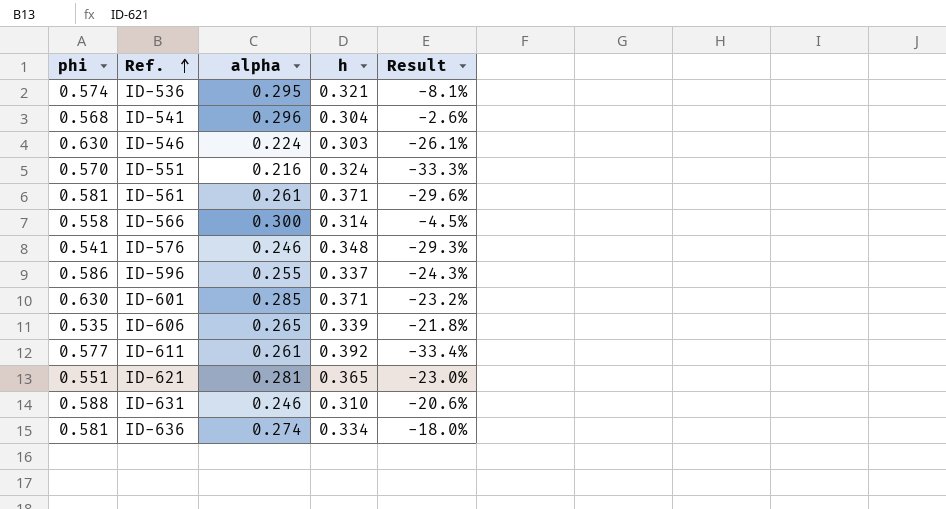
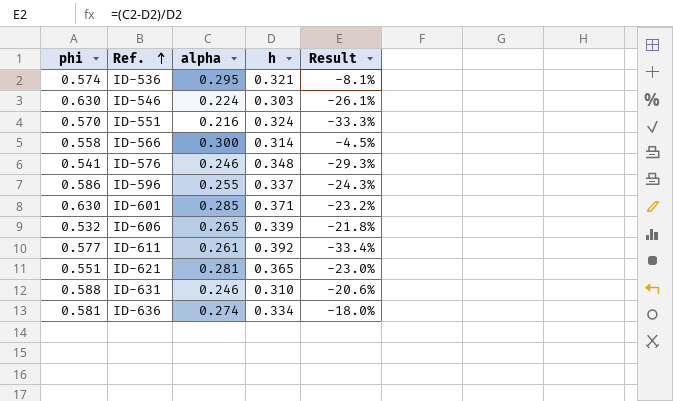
row ID-541: 0.568 | 0.296 | 0.304 | -2.6% -> none
row ID-561: 0.581 | 0.261 | 0.371 | -29.6% -> none
ID-606 | phi: 0.535 -> 0.532

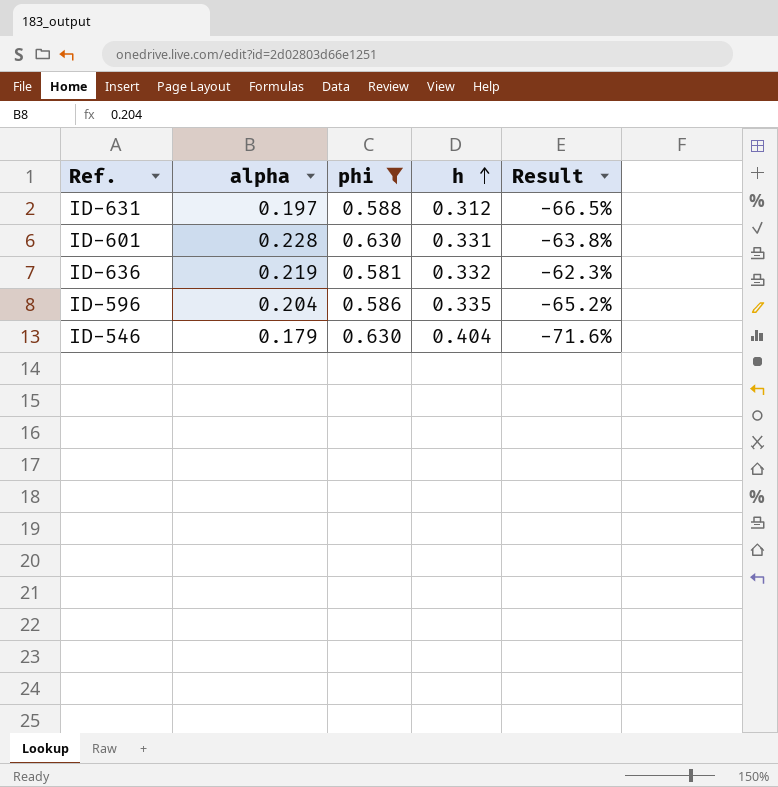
filter: none -> phi >= 0.581
row order: Ref. ascending -> h ascending
column phi | position: 1 -> 3
column Result | formula: ([alpha] - [h]) / [h] -> ([alpha] - [phi]) / [phi]
ID-631 | alpha: 0.246 -> 0.197
ID-631 | h: 0.310 -> 0.312
ID-601 | alpha: 0.285 -> 0.228
ID-601 | h: 0.371 -> 0.331
ID-636 | alpha: 0.274 -> 0.219
ID-636 | h: 0.334 -> 0.332
ID-596 | alpha: 0.255 -> 0.204
ID-596 | h: 0.337 -> 0.335
ID-546 | alpha: 0.224 -> 0.179
ID-546 | h: 0.303 -> 0.404

